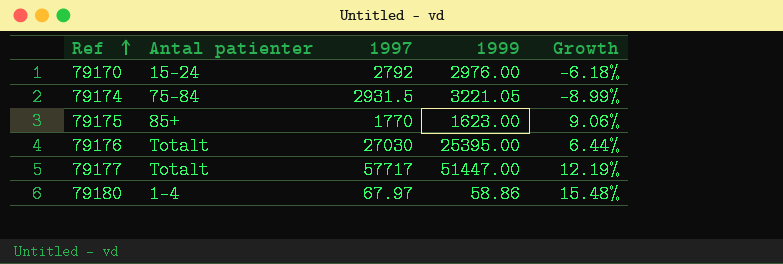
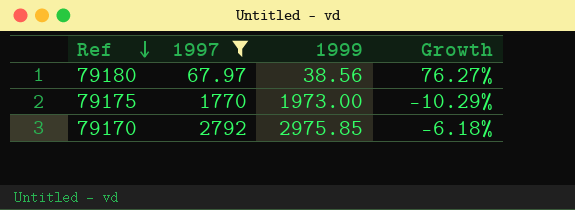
filter: none -> 1997 <= 2792
row order: Ref ascending -> Ref descending
column Antal patienter | position: 2 -> none
79180 | 1999: 58.86 -> 38.56
79180 | Growth: 15.48% -> 76.27%
79175 | 1999: 1623.00 -> 1973.00
79175 | Growth: 9.06% -> -10.29%
79170 | 1999: 2976.00 -> 2975.85

